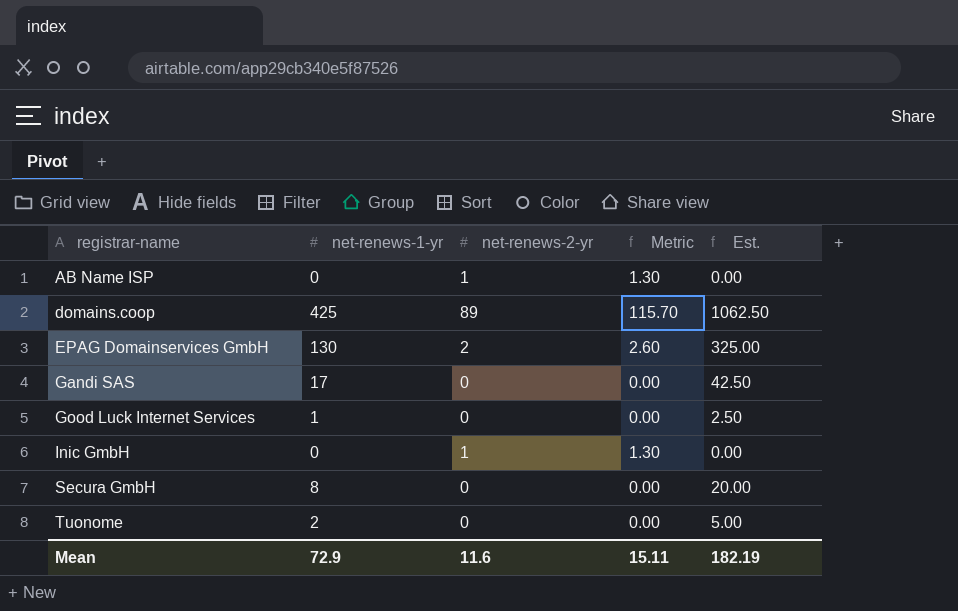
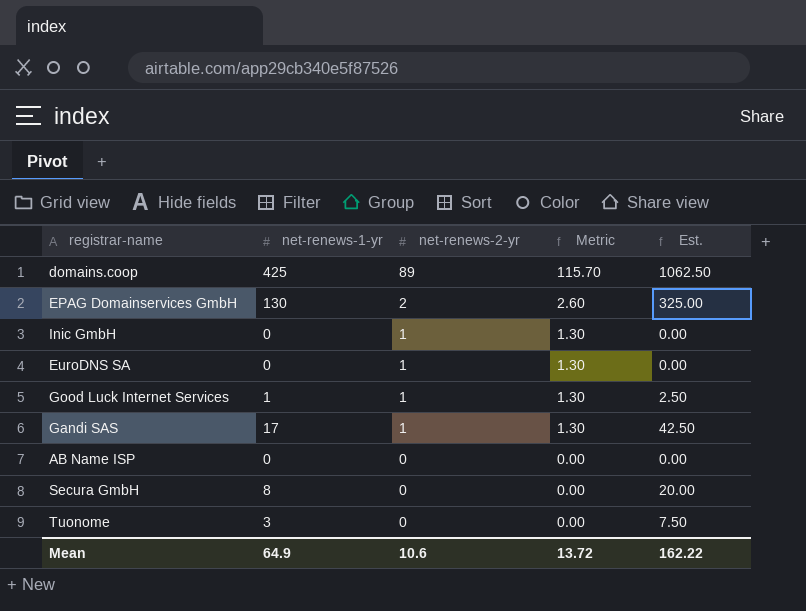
row order: registrar-name ascending -> net-renews-2-yr descending
row EuroDNS SA: none -> 0 | 1 | 1.30 | 0.00
Good Luck Internet Services | net-renews-2-yr: 0 -> 1
Good Luck Internet Services | Metric: 0.00 -> 1.30
Gandi SAS | net-renews-2-yr: 0 -> 1
Gandi SAS | Metric: 0.00 -> 1.30
AB Name ISP | net-renews-2-yr: 1 -> 0
AB Name ISP | Metric: 1.30 -> 0.00
Tuonome | net-renews-1-yr: 2 -> 3
Tuonome | Est.: 5.00 -> 7.50
Mean | net-renews-1-yr: 72.9 -> 64.9
Mean | net-renews-2-yr: 11.6 -> 10.6
Mean | Metric: 15.11 -> 13.72
Mean | Est.: 182.19 -> 162.22

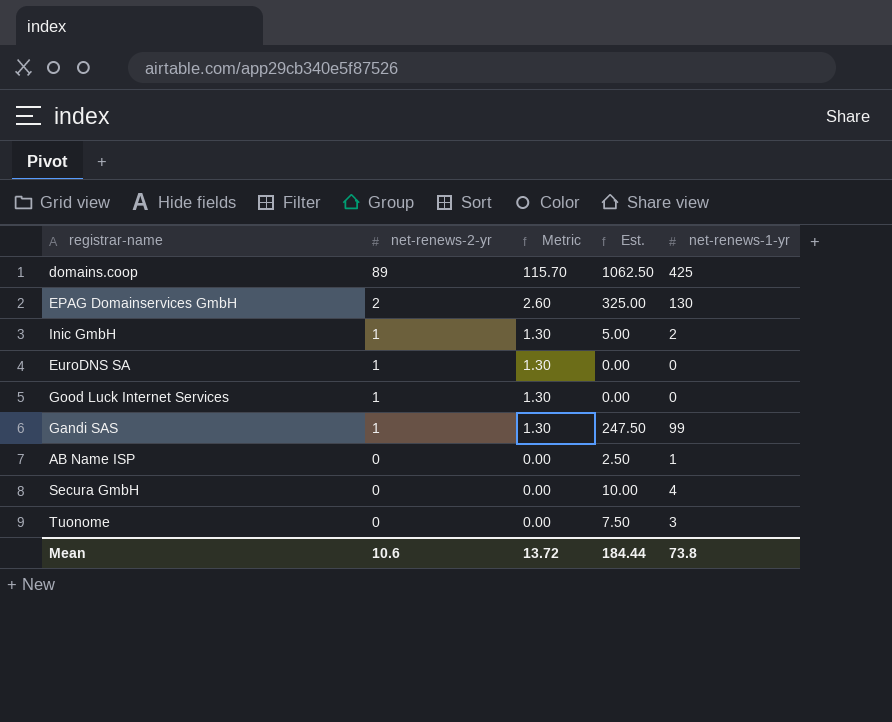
column net-renews-1-yr | position: 2 -> 5
Inic GmbH | Est.: 0.00 -> 5.00
Inic GmbH | net-renews-1-yr: 0 -> 2
Good Luck Internet Services | Est.: 2.50 -> 0.00
Good Luck Internet Services | net-renews-1-yr: 1 -> 0
Gandi SAS | Est.: 42.50 -> 247.50
Gandi SAS | net-renews-1-yr: 17 -> 99
AB Name ISP | Est.: 0.00 -> 2.50
AB Name ISP | net-renews-1-yr: 0 -> 1
Secura GmbH | Est.: 20.00 -> 10.00
Secura GmbH | net-renews-1-yr: 8 -> 4
Mean | Est.: 162.22 -> 184.44
Mean | net-renews-1-yr: 64.9 -> 73.8

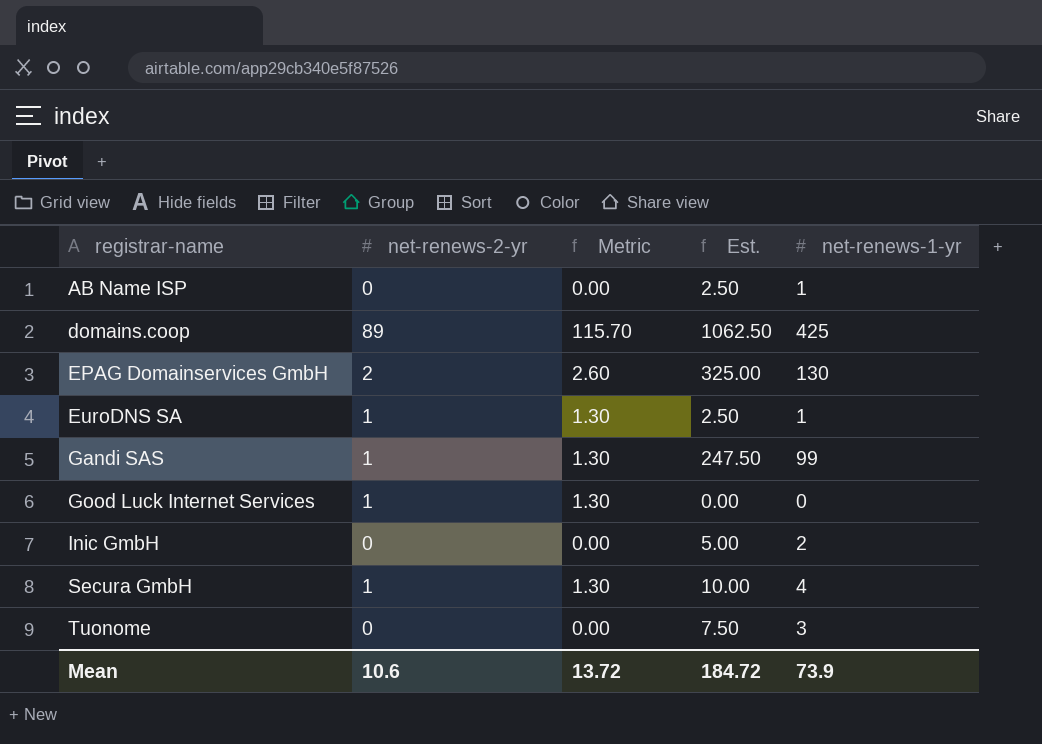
row order: net-renews-2-yr descending -> registrar-name ascending
EuroDNS SA | Est.: 0.00 -> 2.50
EuroDNS SA | net-renews-1-yr: 0 -> 1
Inic GmbH | net-renews-2-yr: 1 -> 0
Inic GmbH | Metric: 1.30 -> 0.00
Secura GmbH | net-renews-2-yr: 0 -> 1
Secura GmbH | Metric: 0.00 -> 1.30
Mean | Est.: 184.44 -> 184.72
Mean | net-renews-1-yr: 73.8 -> 73.9

